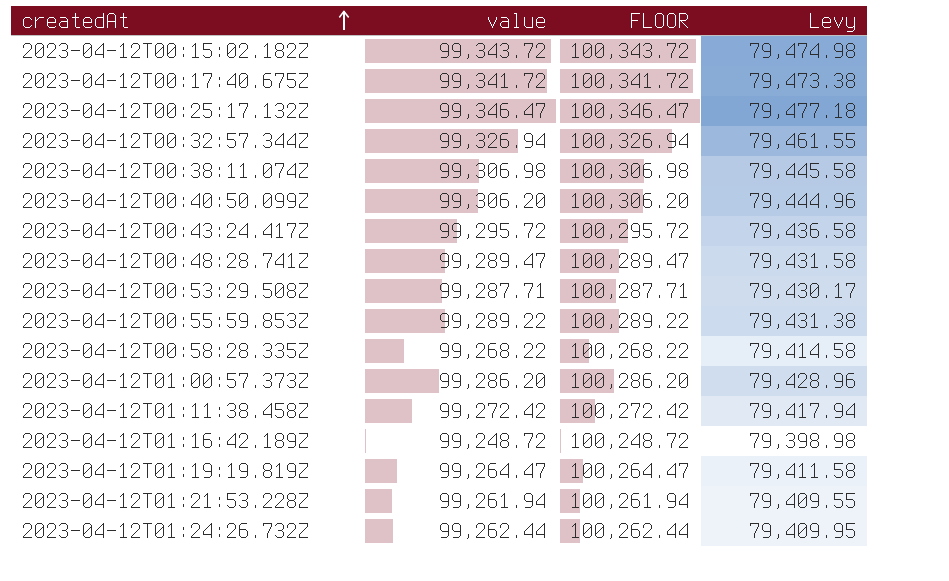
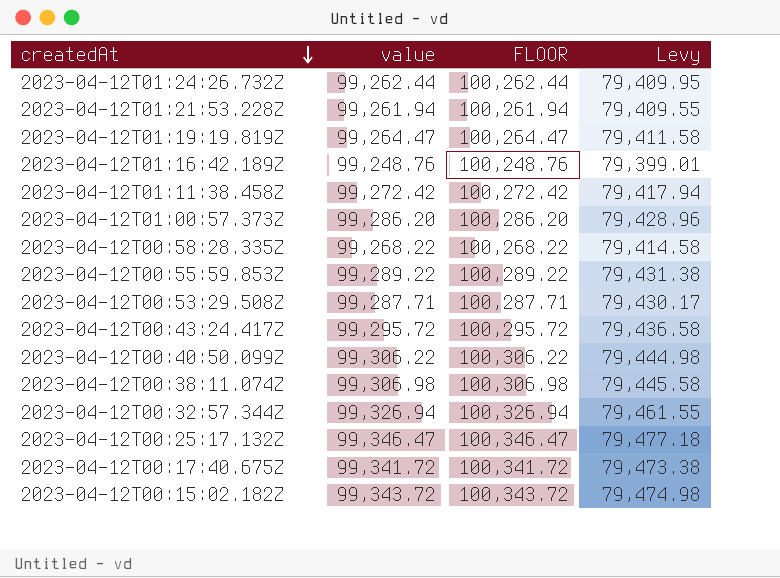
row order: createdAt ascending -> createdAt descending
row 2023-04-12T00:48:28.741Z: 99,289.47 | 100,289.47 | 79,431.58 -> none
2023-04-12T01:16:42.189Z | value: 99,248.72 -> 99,248.76
2023-04-12T01:16:42.189Z | FLOOR: 100,248.72 -> 100,248.76
2023-04-12T01:16:42.189Z | Levy: 79,398.98 -> 79,399.01
2023-04-12T00:40:50.099Z | value: 99,306.20 -> 99,306.22
2023-04-12T00:40:50.099Z | FLOOR: 100,306.20 -> 100,306.22
2023-04-12T00:40:50.099Z | Levy: 79,444.96 -> 79,444.98

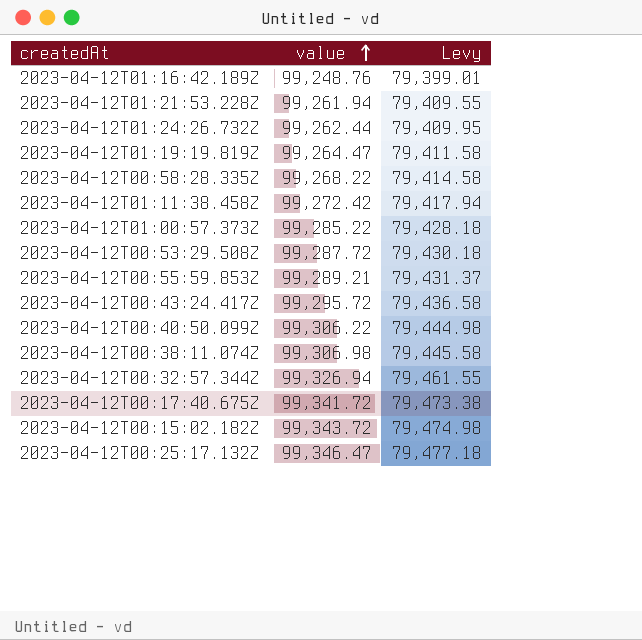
row order: createdAt descending -> value ascending
column FLOOR | formula: [value] + 1000 -> none
2023-04-12T01:00:57.373Z | value: 99,286.20 -> 99,285.22
2023-04-12T01:00:57.373Z | Levy: 79,428.96 -> 79,428.18
2023-04-12T00:53:29.508Z | value: 99,287.71 -> 99,287.72
2023-04-12T00:53:29.508Z | Levy: 79,430.17 -> 79,430.18
2023-04-12T00:55:59.853Z | value: 99,289.22 -> 99,289.21
2023-04-12T00:55:59.853Z | Levy: 79,431.38 -> 79,431.37

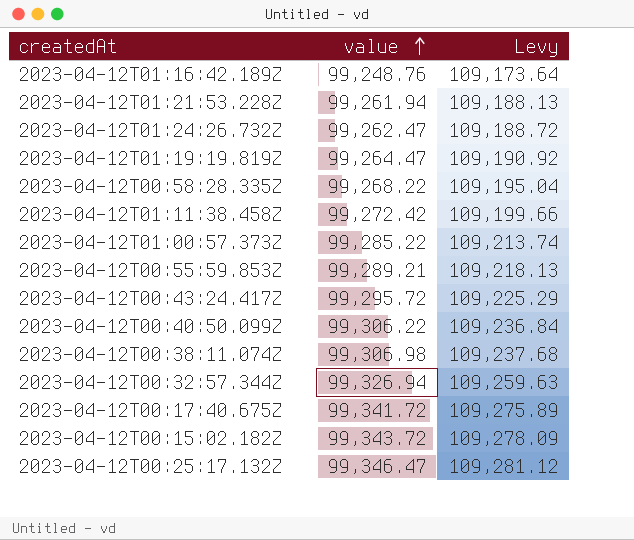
column Levy | formula: [value] * 0.8 -> [value] * 1.1
row 2023-04-12T00:53:29.508Z: 99,287.72 | 79,430.18 -> none
2023-04-12T01:24:26.732Z | value: 99,262.44 -> 99,262.47

